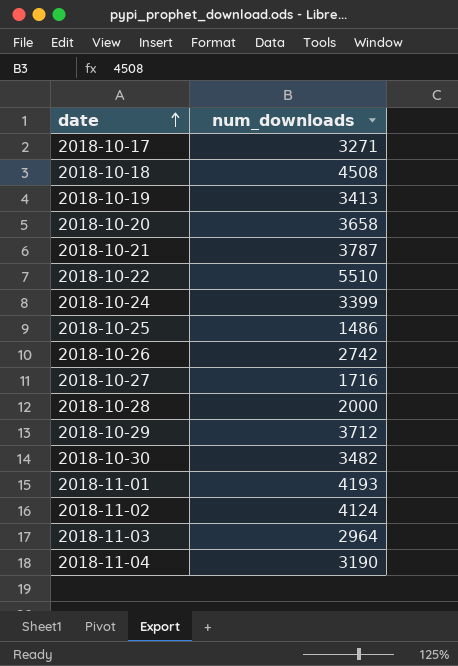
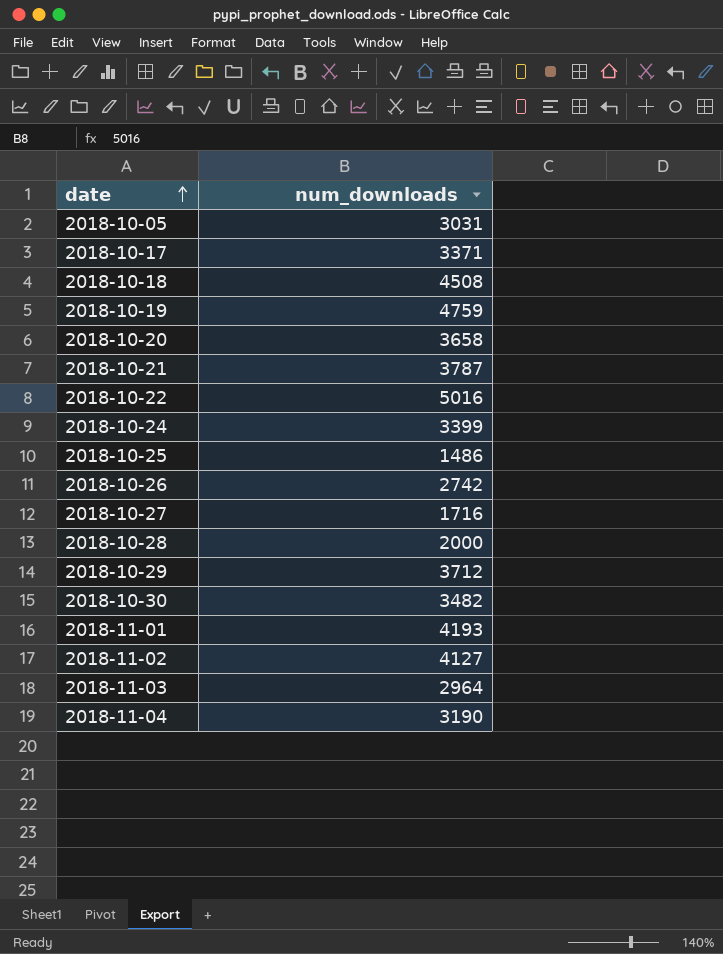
row 2018-10-05: none -> 3031
2018-10-17 | num_downloads: 3271 -> 3371
2018-10-19 | num_downloads: 3413 -> 4759
2018-10-22 | num_downloads: 5510 -> 5016
2018-11-02 | num_downloads: 4124 -> 4127

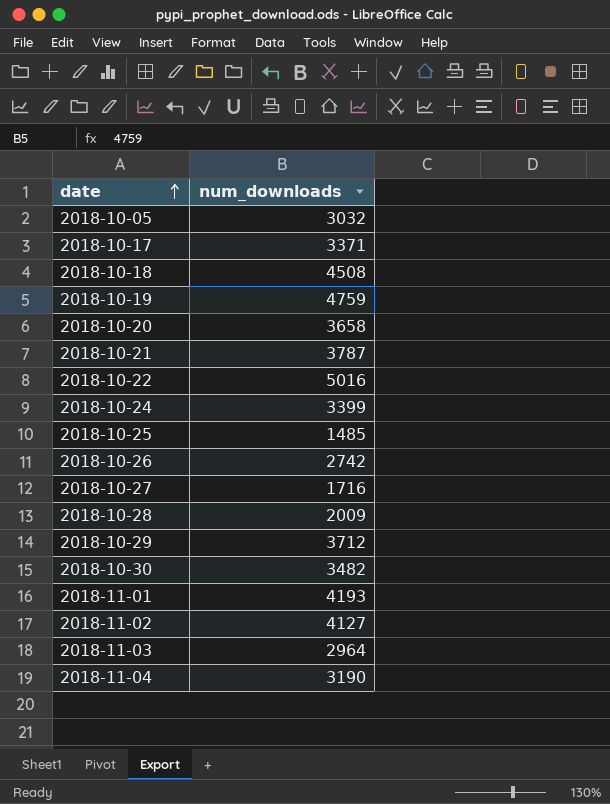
2018-10-05 | num_downloads: 3031 -> 3032
2018-10-25 | num_downloads: 1486 -> 1485
2018-10-28 | num_downloads: 2000 -> 2009

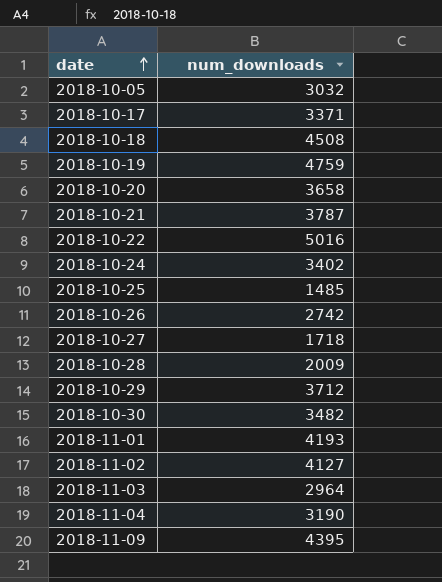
2018-10-24 | num_downloads: 3399 -> 3402
2018-10-27 | num_downloads: 1716 -> 1718
row 2018-11-09: none -> 4395

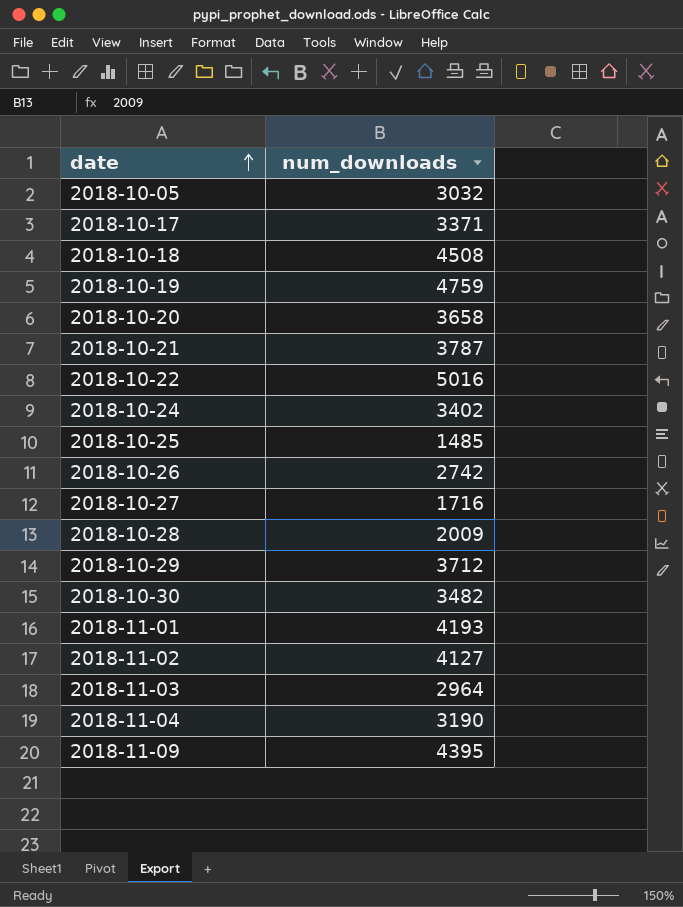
2018-10-27 | num_downloads: 1718 -> 1716

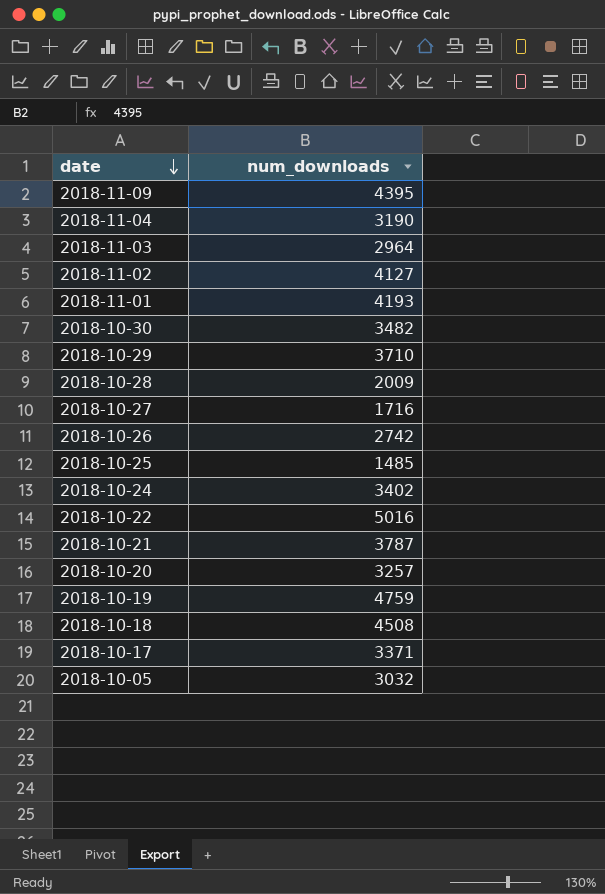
row order: date ascending -> date descending
2018-10-29 | num_downloads: 3712 -> 3710
2018-10-20 | num_downloads: 3658 -> 3257

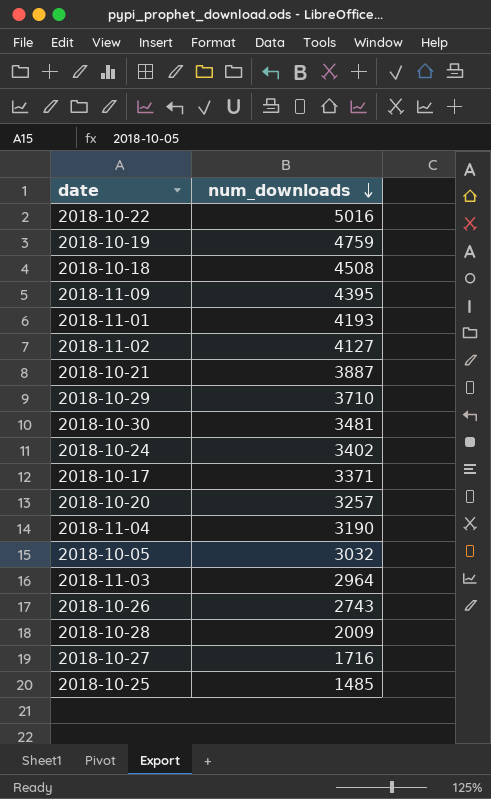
row order: date descending -> num_downloads descending
2018-10-21 | num_downloads: 3787 -> 3887
2018-10-30 | num_downloads: 3482 -> 3481
2018-10-26 | num_downloads: 2742 -> 2743

